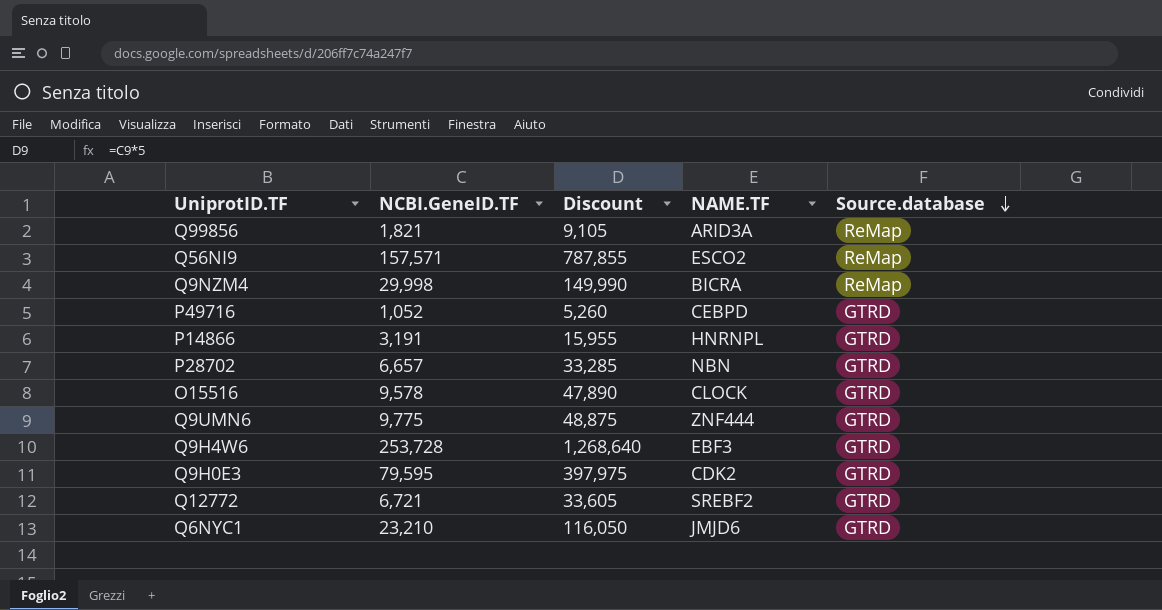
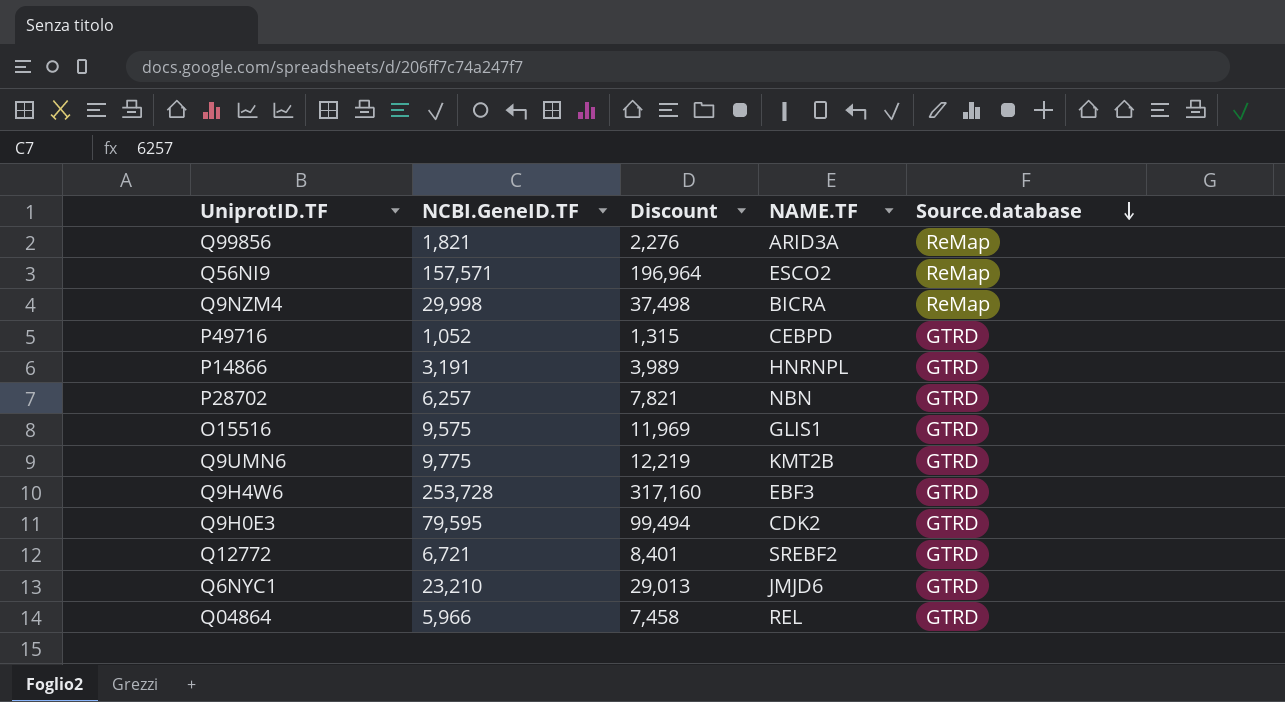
column Discount | formula: [NCBI.GeneID.TF] * 5 -> [NCBI.GeneID.TF] * 1.25
P28702 | NCBI.GeneID.TF: 6,657 -> 6,257
O15516 | NCBI.GeneID.TF: 9,578 -> 9,575
O15516 | NAME.TF: CLOCK -> GLIS1
Q9UMN6 | NAME.TF: ZNF444 -> KMT2B
row Q04864: none -> 5,966 | 7,458 | REL | GTRD

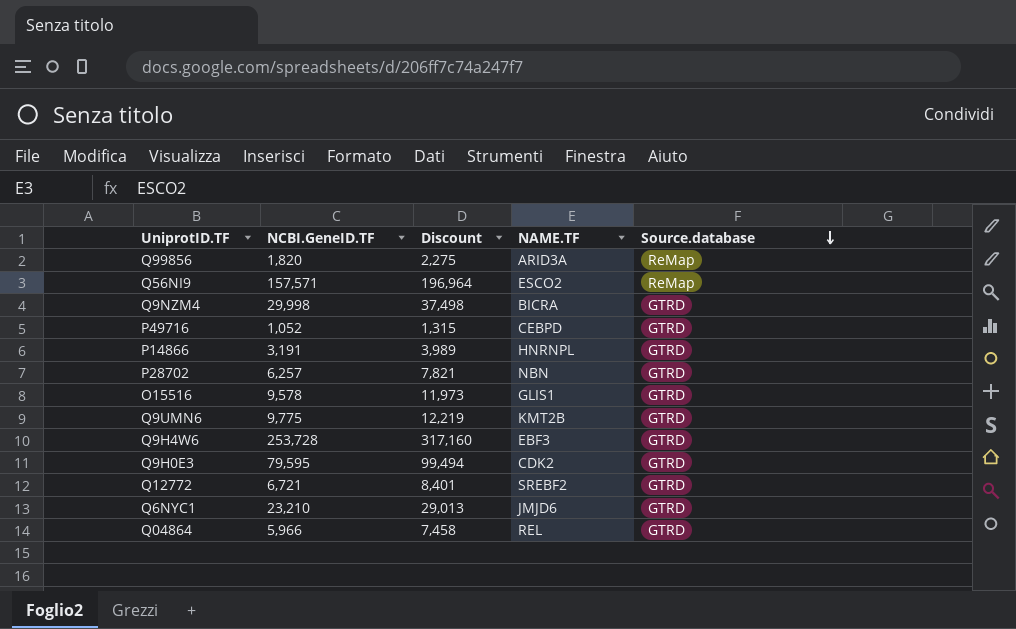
Q99856 | NCBI.GeneID.TF: 1,821 -> 1,820
Q99856 | Discount: 2,276 -> 2,275
Q9NZM4 | Source.database: ReMap -> GTRD
O15516 | NCBI.GeneID.TF: 9,575 -> 9,578
O15516 | Discount: 11,969 -> 11,973

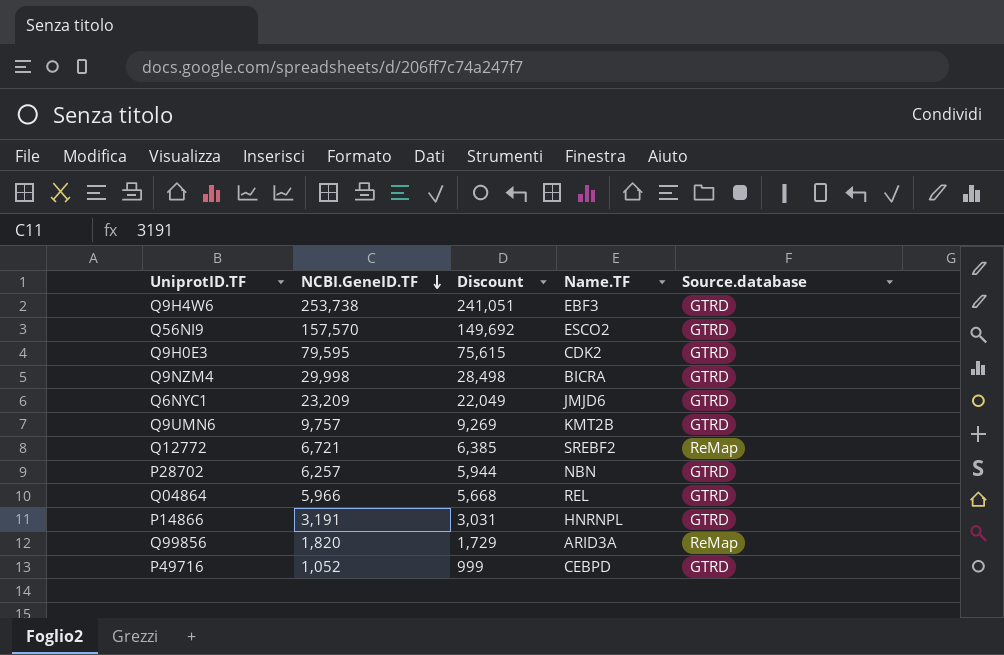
row order: Source.database descending -> NCBI.GeneID.TF descending
column Discount | formula: [NCBI.GeneID.TF] * 1.25 -> [NCBI.GeneID.TF] * 0.95
column name: NAME.TF -> Name.TF
row O15516: 9,578 | 11,973 | GLIS1 | GTRD -> none
Q9H4W6 | NCBI.GeneID.TF: 253,728 -> 253,738
Q56NI9 | NCBI.GeneID.TF: 157,571 -> 157,570
Q56NI9 | Source.database: ReMap -> GTRD
Q6NYC1 | NCBI.GeneID.TF: 23,210 -> 23,209
Q9UMN6 | NCBI.GeneID.TF: 9,775 -> 9,757
Q12772 | Source.database: GTRD -> ReMap

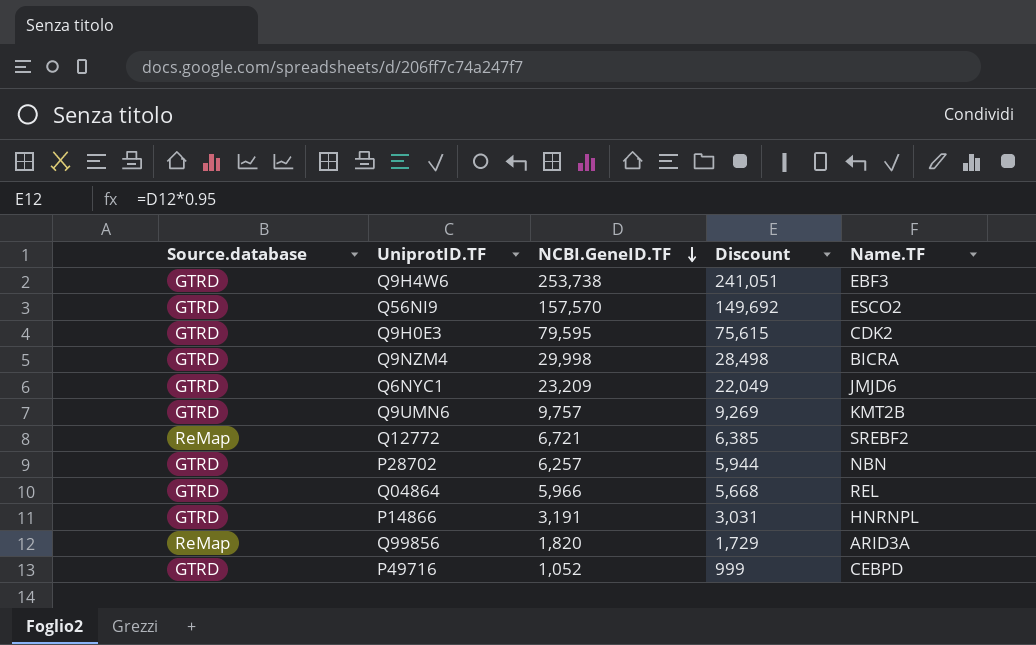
column Source.database | position: 5 -> 1

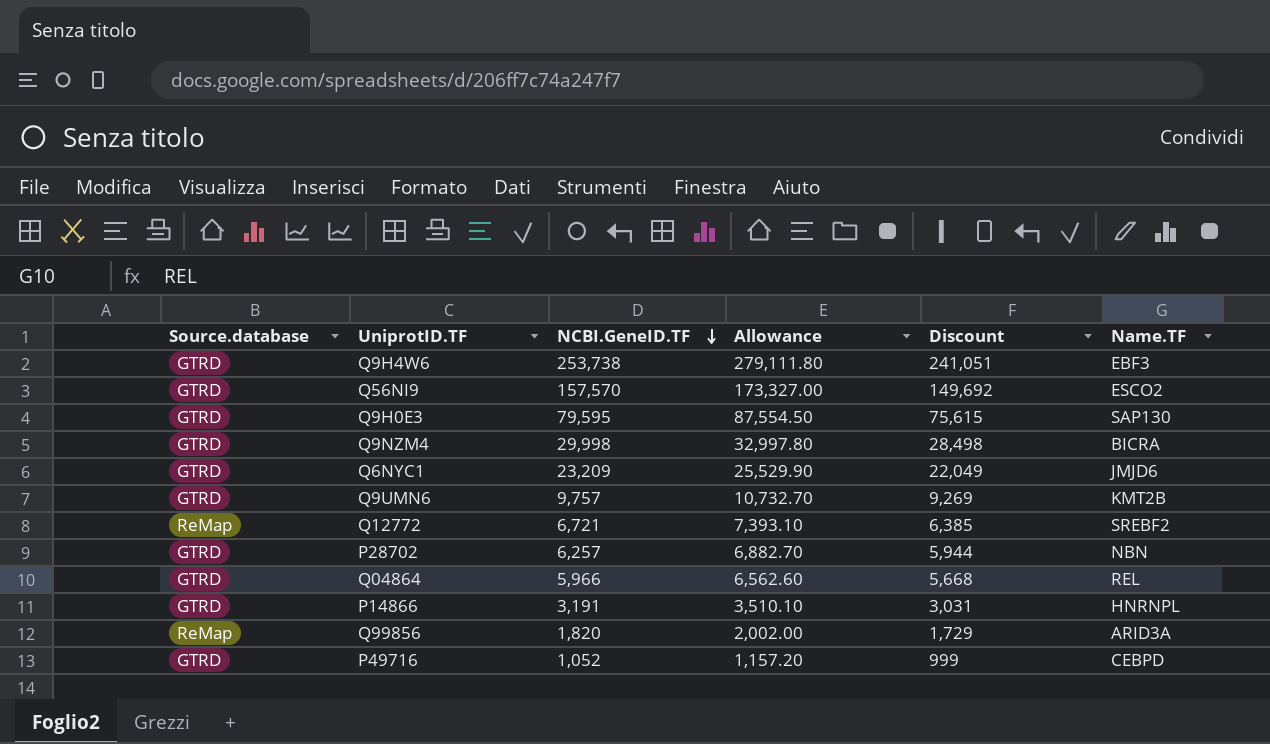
column Allowance | formula: none -> [NCBI.GeneID.TF] * 1.1
Q9H0E3 | Name.TF: CDK2 -> SAP130

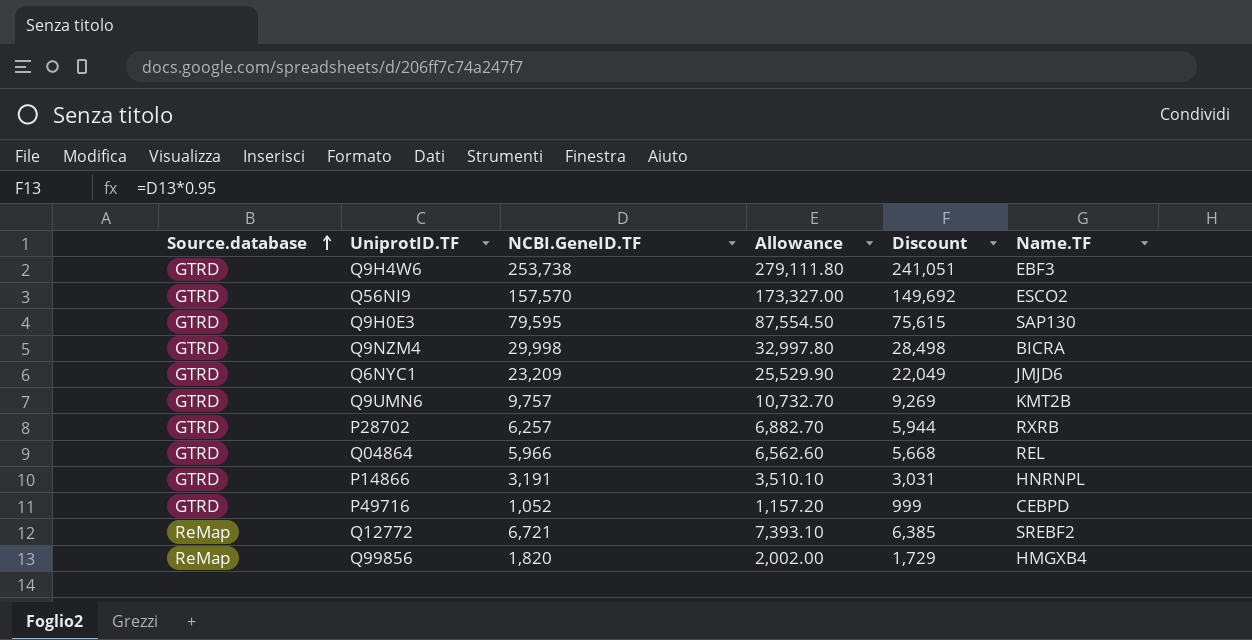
row order: NCBI.GeneID.TF descending -> Source.database ascending
P28702 | Name.TF: NBN -> RXRB
Q99856 | Name.TF: ARID3A -> HMGXB4

